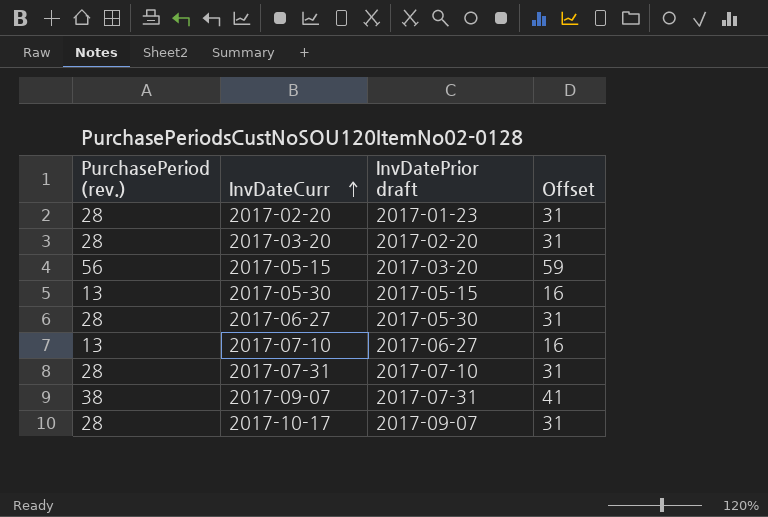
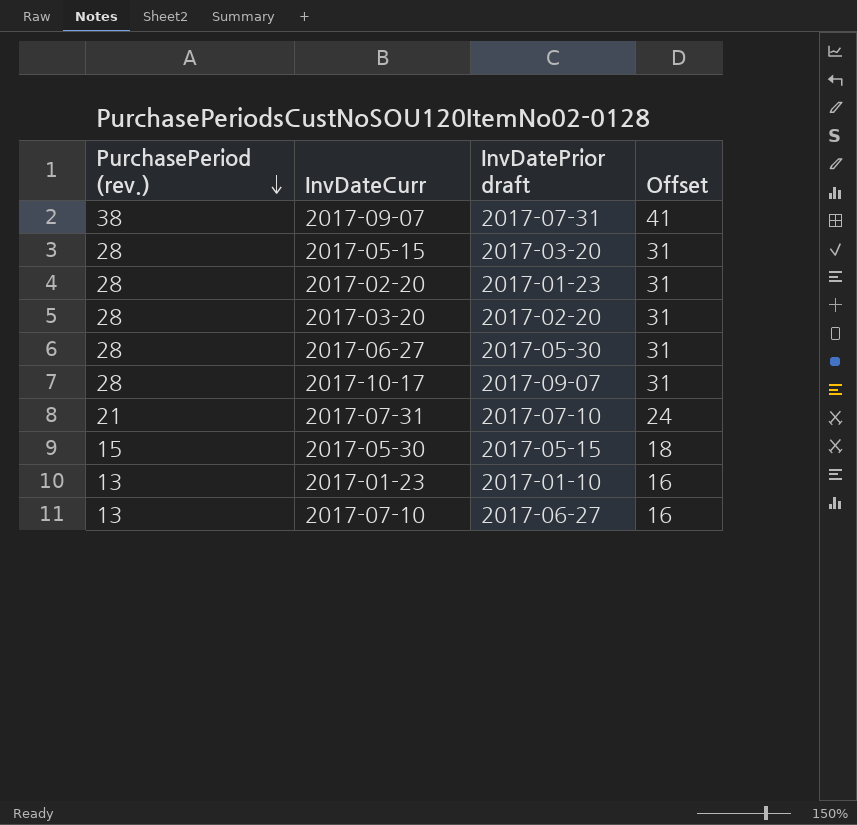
row order: InvDateCurr ascending -> PurchasePeriod (rev.) descending
2017-05-15 | PurchasePeriod (rev.): 56 -> 28
2017-05-15 | Offset: 59 -> 31
2017-07-31 | PurchasePeriod (rev.): 28 -> 21
2017-07-31 | Offset: 31 -> 24
2017-05-30 | PurchasePeriod (rev.): 13 -> 15
2017-05-30 | Offset: 16 -> 18
row 2017-01-23: none -> 13 | 2017-01-10 | 16

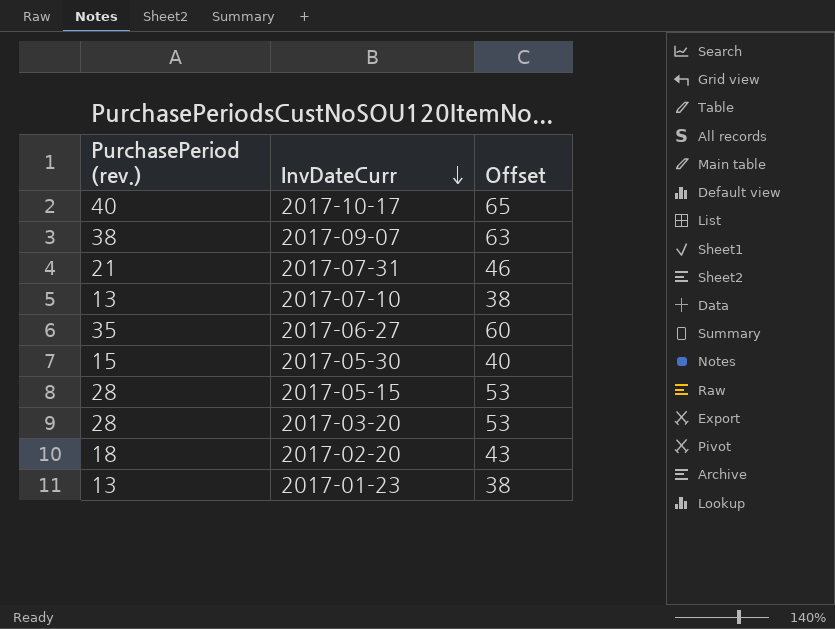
row order: PurchasePeriod (rev.) descending -> InvDateCurr descending
column InvDatePrior draft | position: 3 -> none
column Offset | formula: [PurchasePeriod (rev.)] + 3 -> [PurchasePeriod (rev.)] + 25
2017-10-17 | PurchasePeriod (rev.): 28 -> 40
2017-06-27 | PurchasePeriod (rev.): 28 -> 35
2017-02-20 | PurchasePeriod (rev.): 28 -> 18

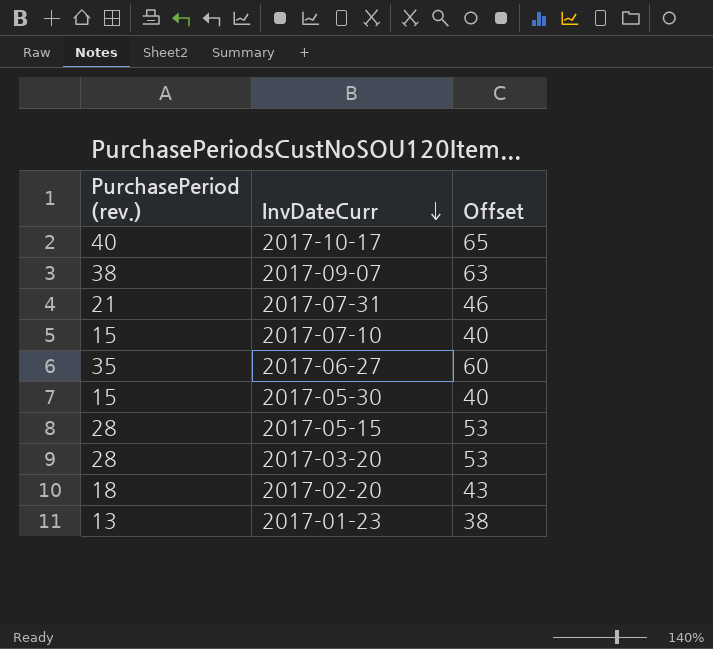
2017-07-10 | PurchasePeriod (rev.): 13 -> 15
2017-07-10 | Offset: 38 -> 40

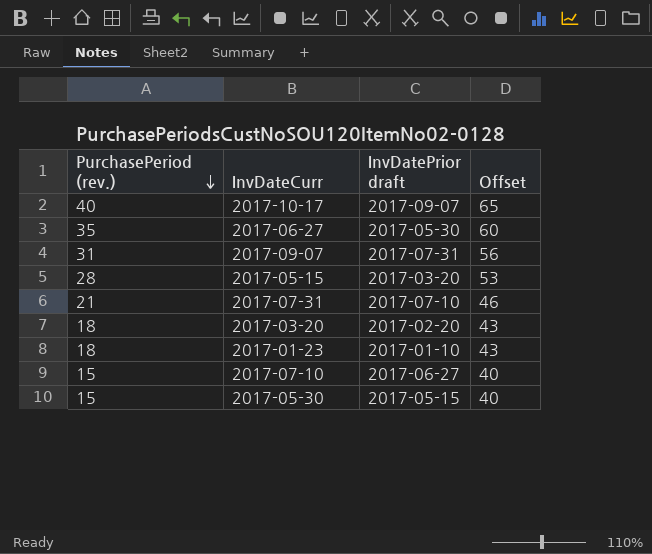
row order: InvDateCurr descending -> PurchasePeriod (rev.) descending
column InvDatePrior draft | position: none -> 3
row 2017-02-20: 18 | 43 -> none
2017-09-07 | PurchasePeriod (rev.): 38 -> 31
2017-09-07 | Offset: 63 -> 56
2017-03-20 | PurchasePeriod (rev.): 28 -> 18
2017-03-20 | Offset: 53 -> 43
2017-01-23 | PurchasePeriod (rev.): 13 -> 18
2017-01-23 | Offset: 38 -> 43

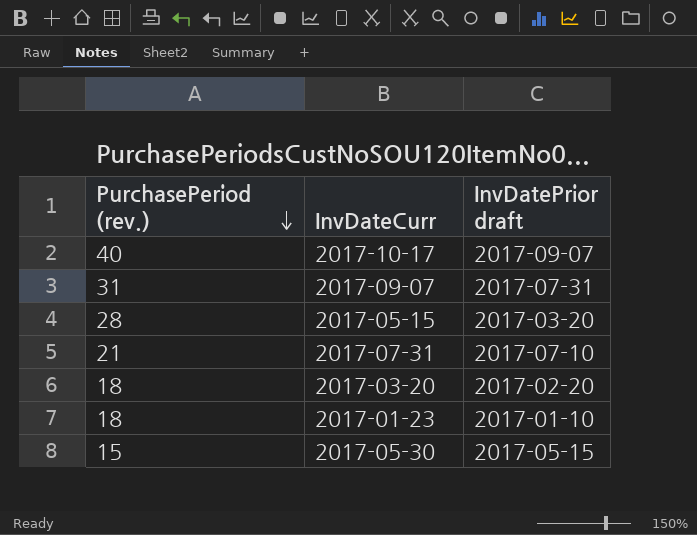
column Offset | formula: [PurchasePeriod (rev.)] + 25 -> none
row 2017-06-27: 35 | 2017-05-30 | 60 -> none
row 2017-07-10: 15 | 2017-06-27 | 40 -> none

